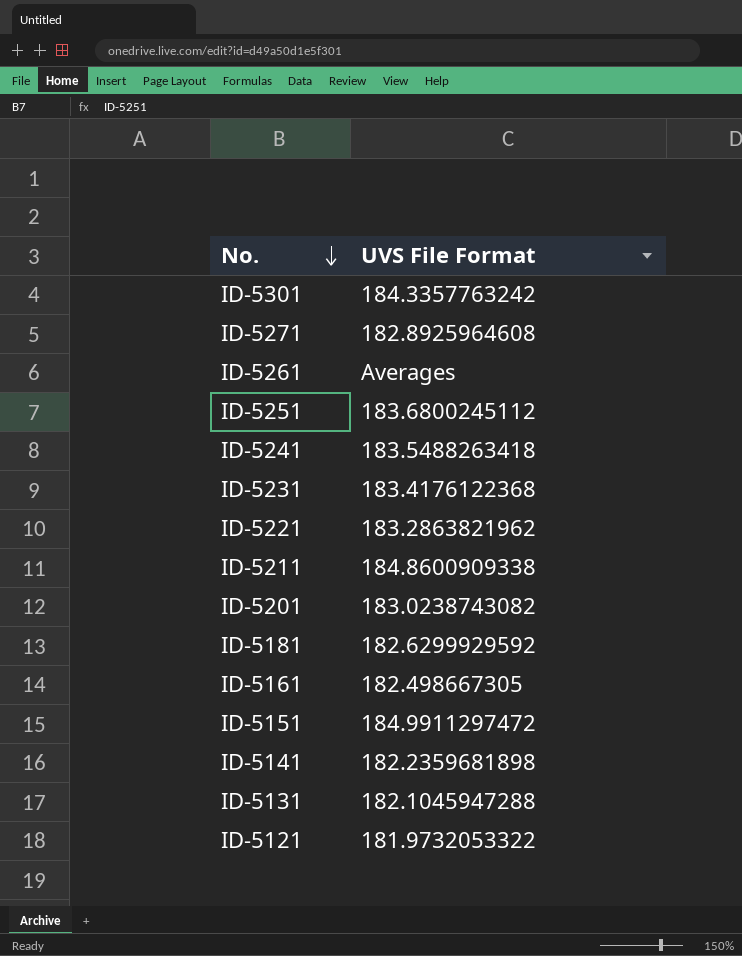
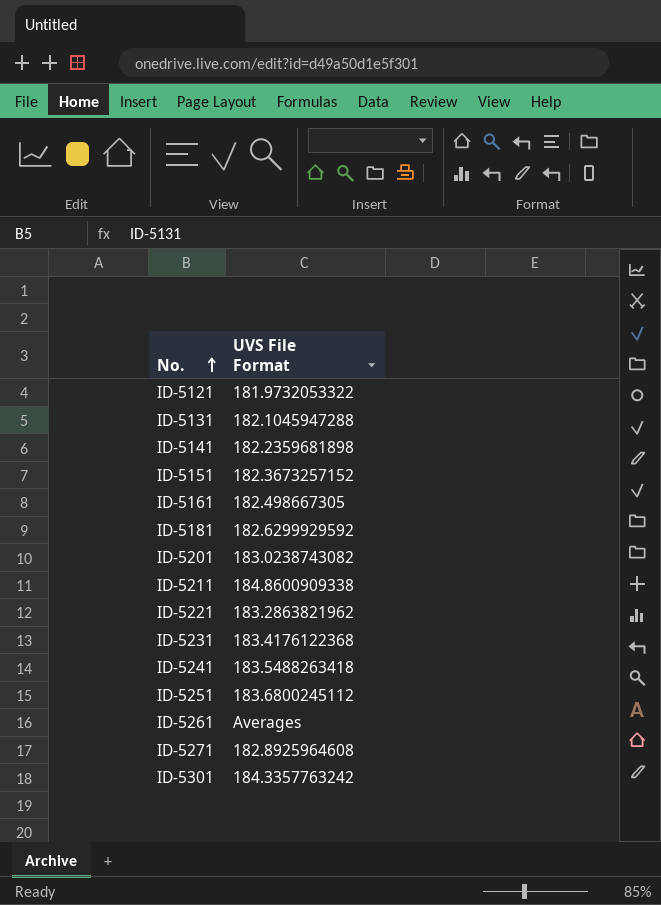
row order: No. descending -> No. ascending
ID-5151 | UVS File Format: 184.9911297472 -> 182.3673257152

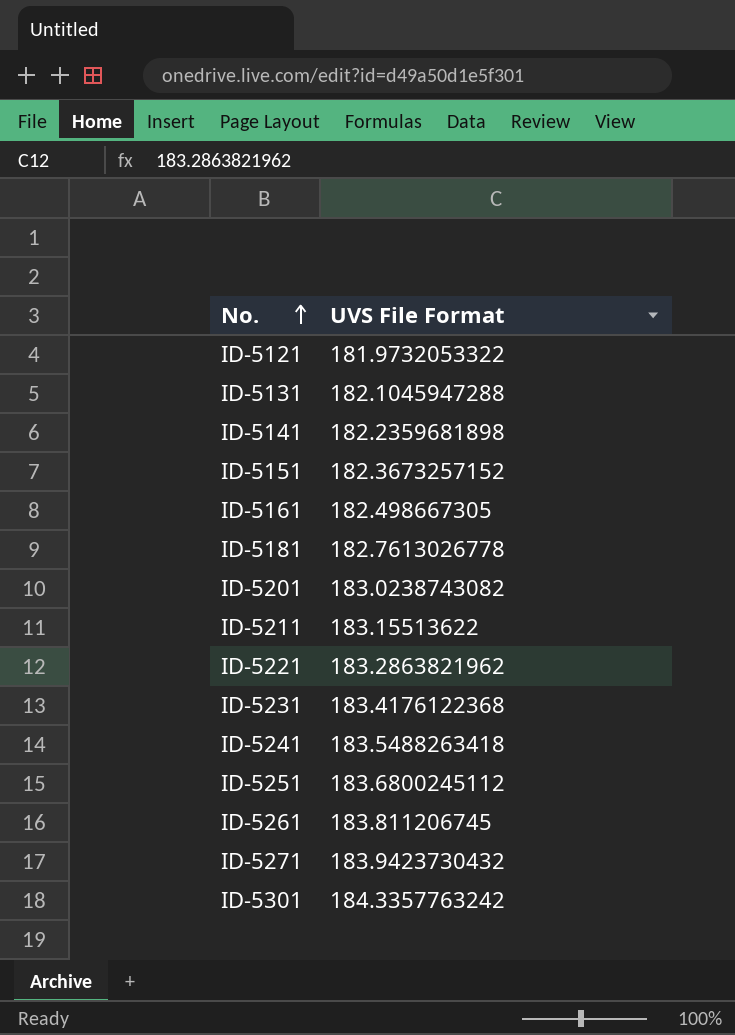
ID-5181 | UVS File Format: 182.6299929592 -> 182.7613026778
ID-5211 | UVS File Format: 184.8600909338 -> 183.15513622
ID-5261 | UVS File Format: Averages -> 183.811206745
ID-5271 | UVS File Format: 182.8925964608 -> 183.9423730432

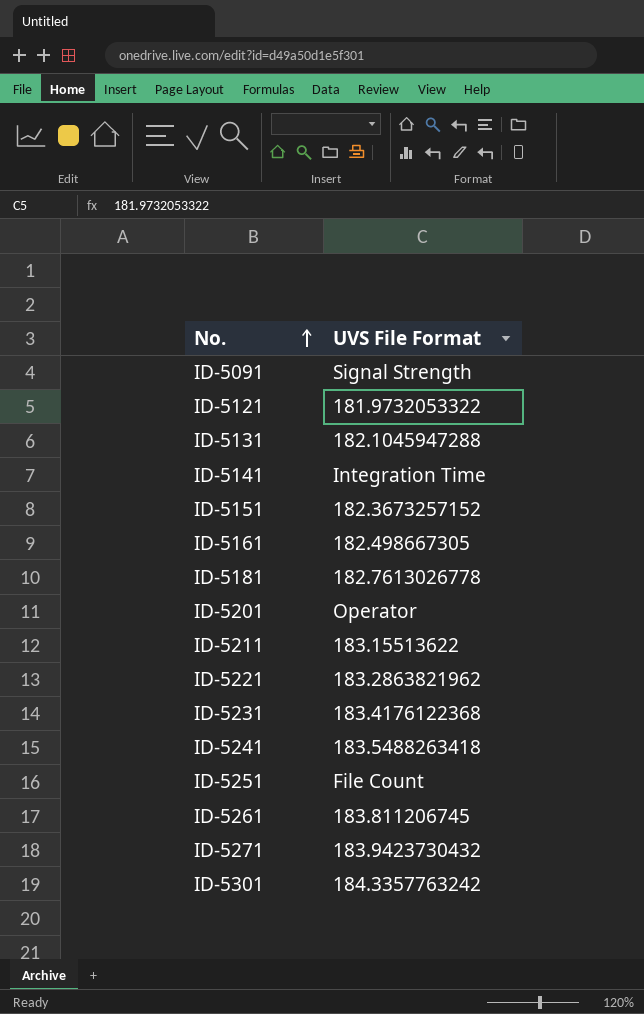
row ID-5091: none -> Signal Strength
ID-5141 | UVS File Format: 182.2359681898 -> Integration Time
ID-5201 | UVS File Format: 183.0238743082 -> Operator
ID-5251 | UVS File Format: 183.6800245112 -> File Count

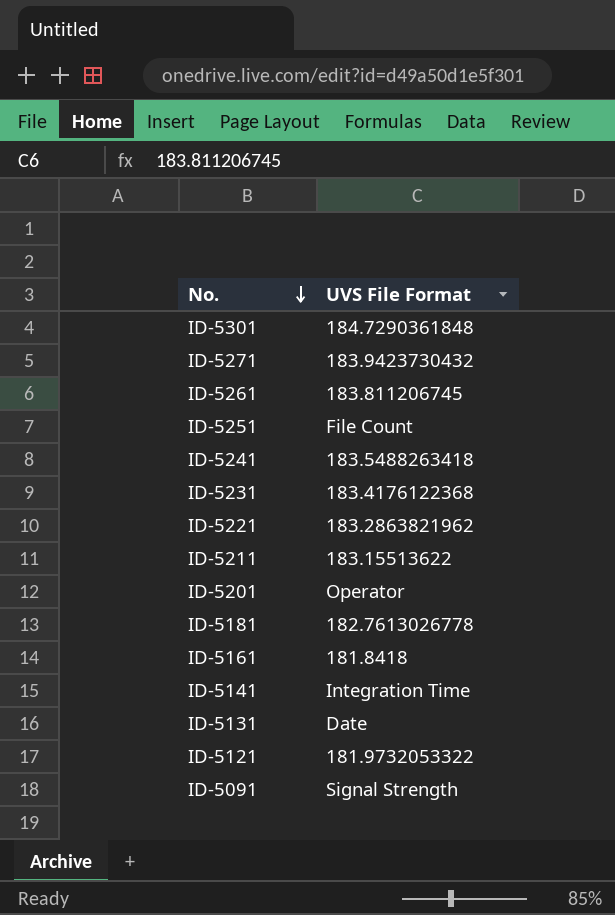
row order: No. ascending -> No. descending
row ID-5151: 182.3673257152 -> none
ID-5301 | UVS File Format: 184.3357763242 -> 184.7290361848
ID-5161 | UVS File Format: 182.498667305 -> 181.8418
ID-5131 | UVS File Format: 182.1045947288 -> Date

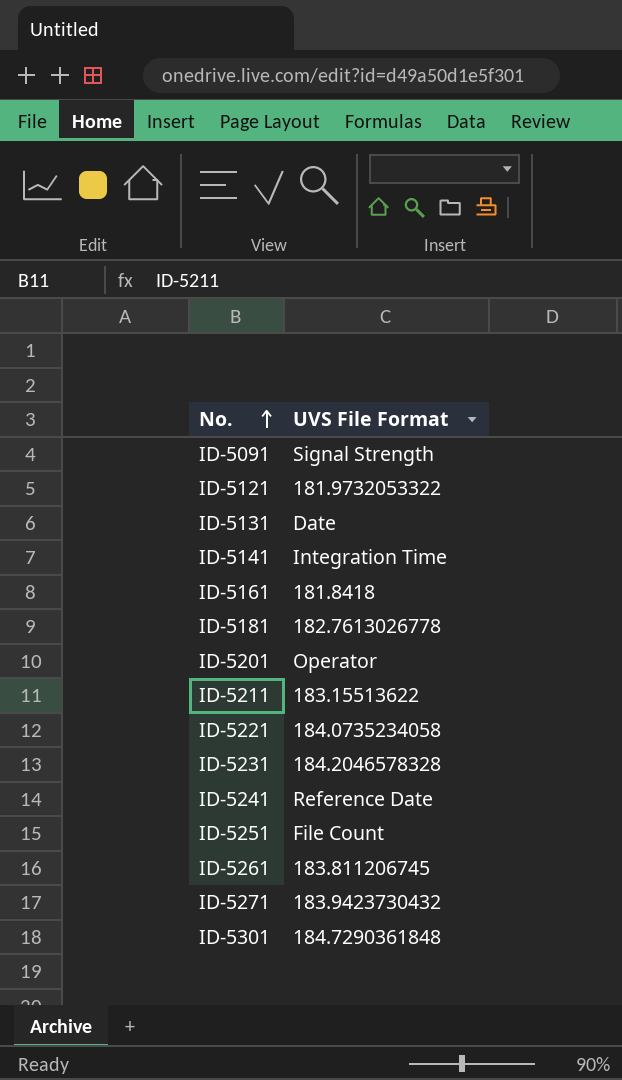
row order: No. descending -> No. ascending
ID-5221 | UVS File Format: 183.2863821962 -> 184.0735234058
ID-5231 | UVS File Format: 183.4176122368 -> 184.2046578328
ID-5241 | UVS File Format: 183.5488263418 -> Reference Date

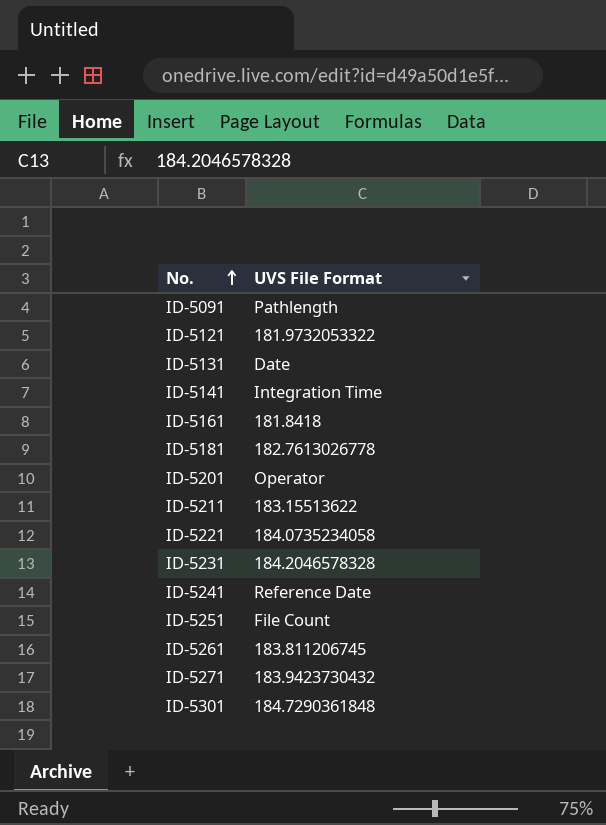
ID-5091 | UVS File Format: Signal Strength -> Pathlength

